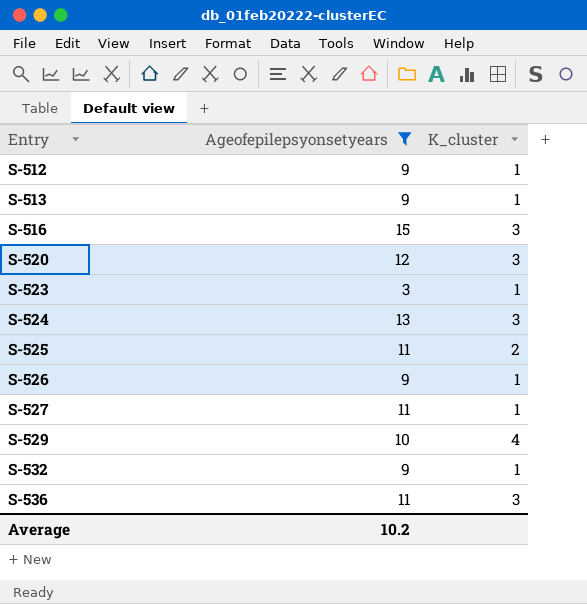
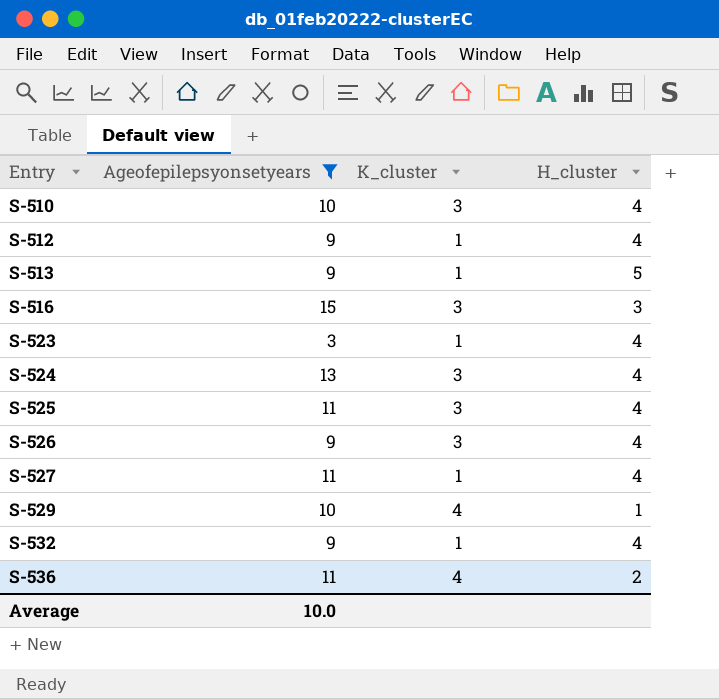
column H_cluster | position: none -> 4
row S-520: 12 | 3 -> none
row S-510: none -> 10 | 3 | 4
S-525 | K_cluster: 2 -> 3
S-526 | K_cluster: 1 -> 3
S-536 | K_cluster: 3 -> 4
Average | Ageofepilepsyonsetyears: 10.2 -> 10.0

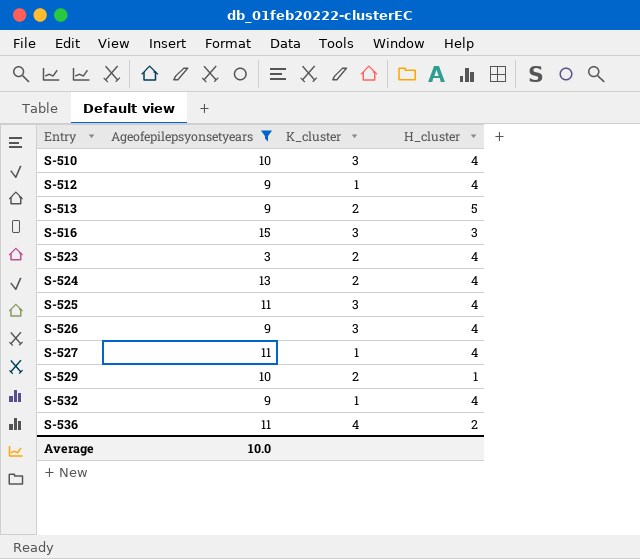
S-513 | K_cluster: 1 -> 2
S-523 | K_cluster: 1 -> 2
S-524 | K_cluster: 3 -> 2
S-529 | K_cluster: 4 -> 2

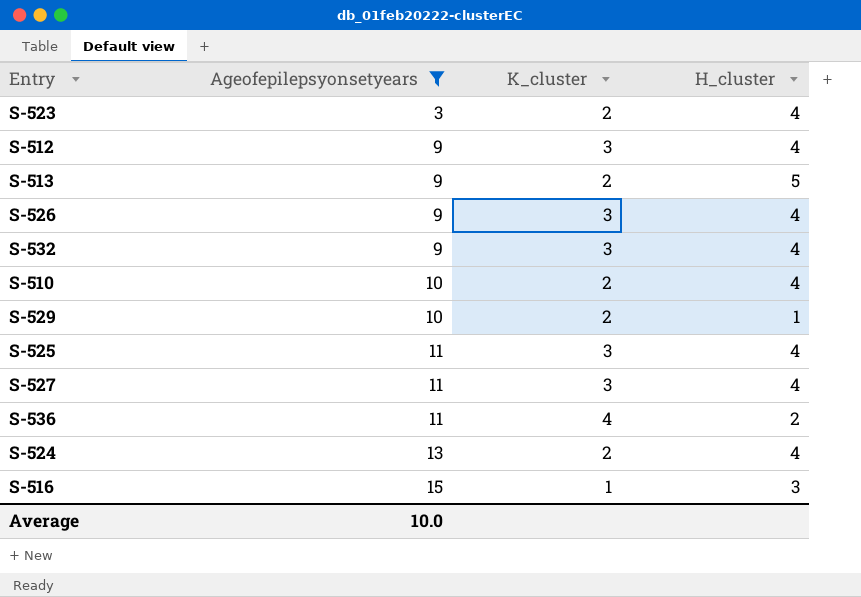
row order: Entry ascending -> Ageofepilepsyonsetyears ascending
S-512 | K_cluster: 1 -> 3
S-532 | K_cluster: 1 -> 3
S-510 | K_cluster: 3 -> 2
S-527 | K_cluster: 1 -> 3
S-516 | K_cluster: 3 -> 1

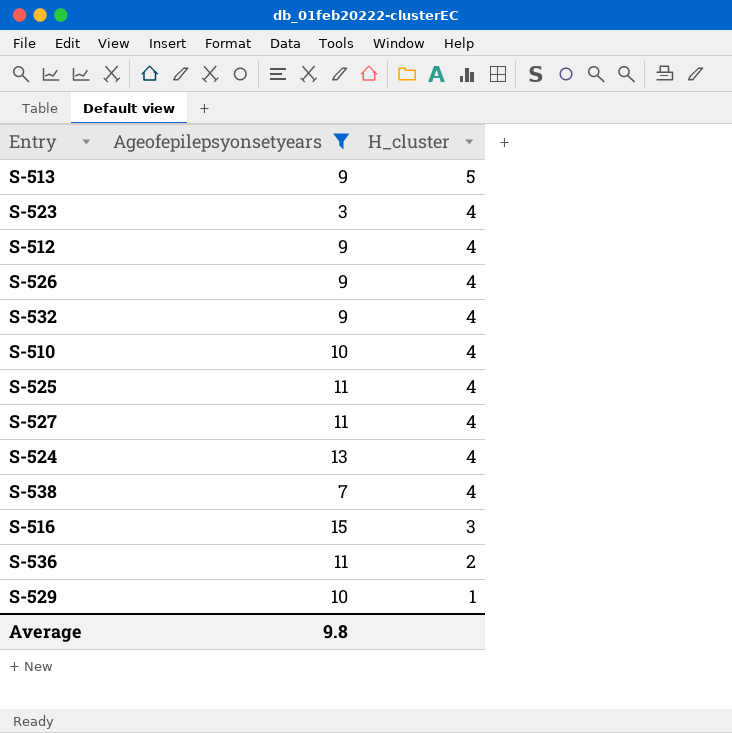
row order: Ageofepilepsyonsetyears ascending -> H_cluster descending
column K_cluster | position: 3 -> none
row S-538: none -> 7 | 4
Average | Ageofepilepsyonsetyears: 10.0 -> 9.8

